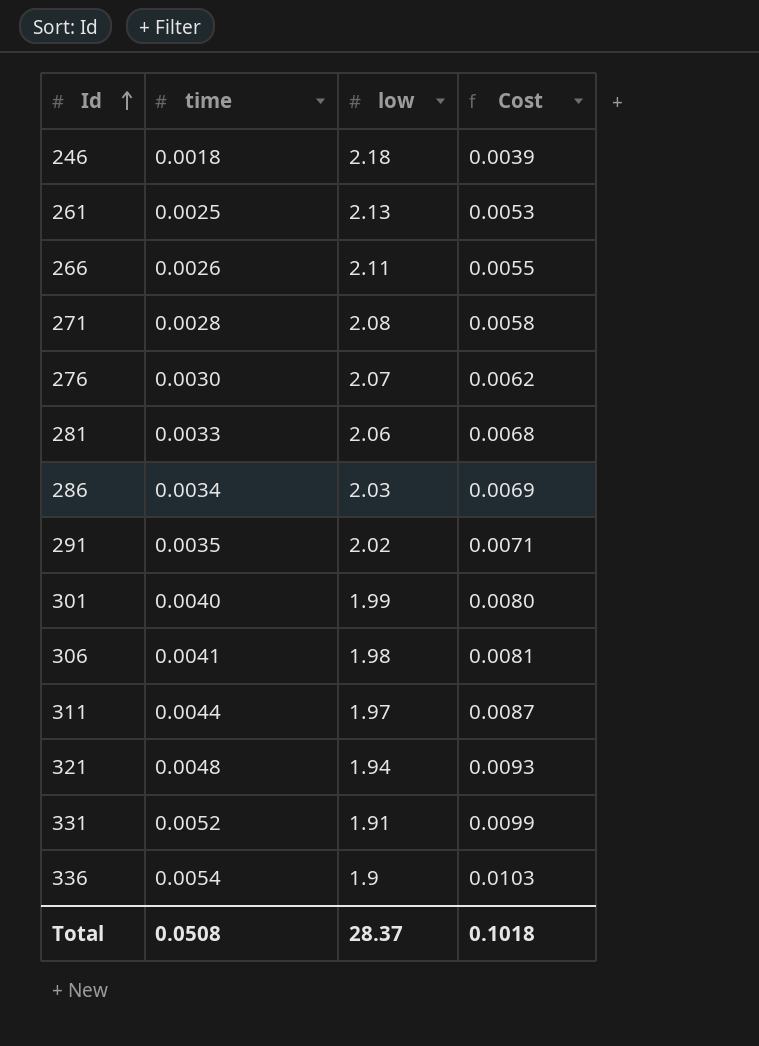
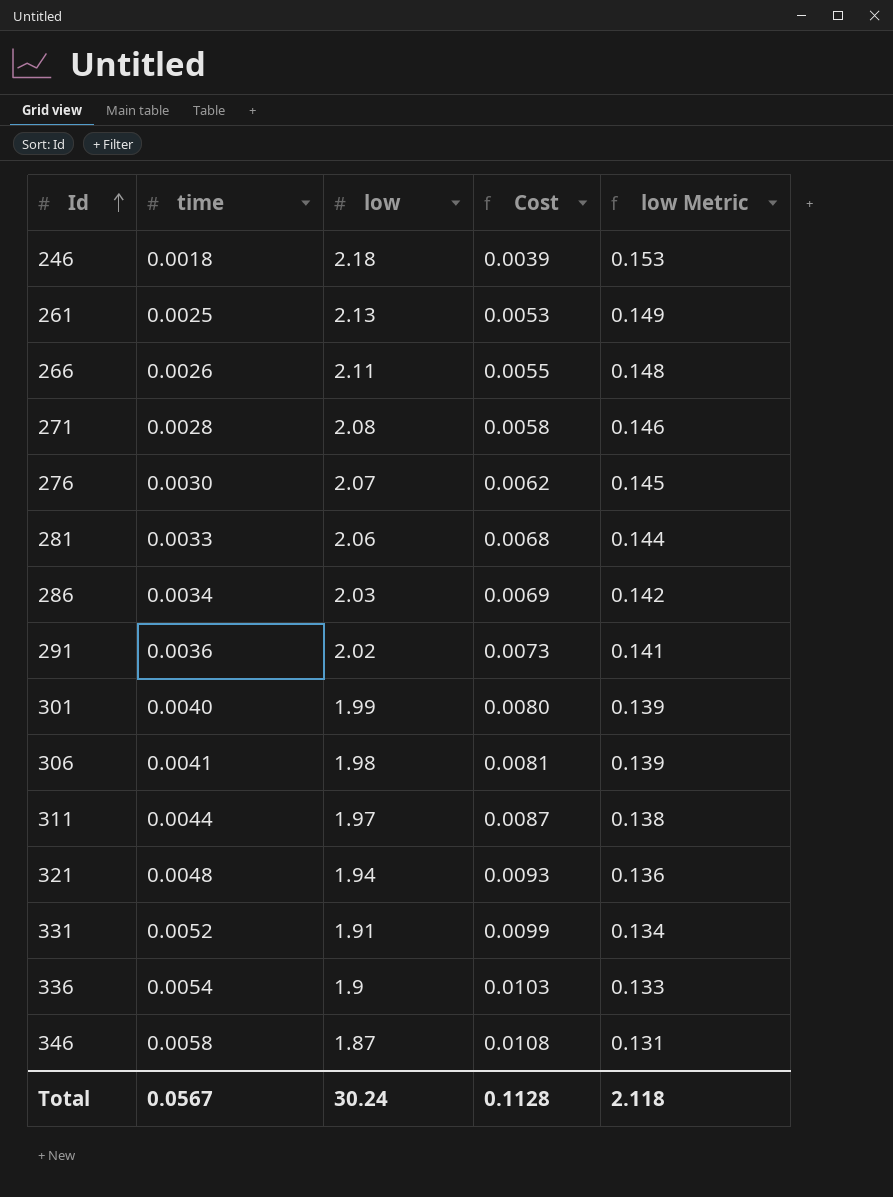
column low Metric | formula: none -> [low] * 0.07
291 | time: 0.0035 -> 0.0036
291 | Cost: 0.0071 -> 0.0073
row 346: none -> 0.0058 | 1.87 | 0.0108 | 0.131
Total | time: 0.0508 -> 0.0567
Total | low: 28.37 -> 30.24
Total | Cost: 0.1018 -> 0.1128

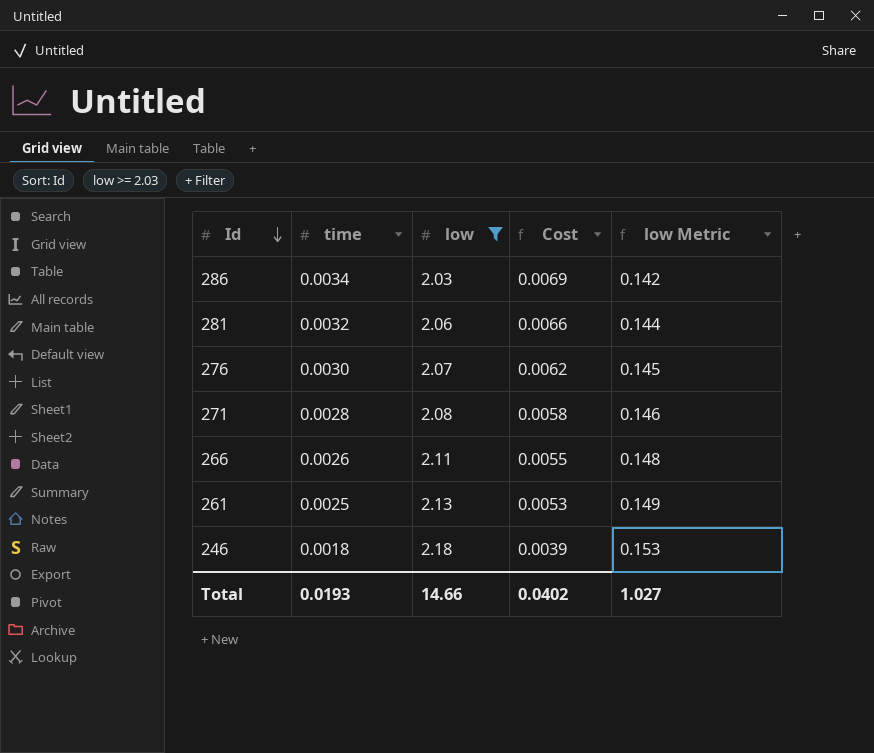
filter: none -> low >= 2.03
row order: Id ascending -> Id descending
281 | time: 0.0033 -> 0.0032
281 | Cost: 0.0068 -> 0.0066
Total | time: 0.0567 -> 0.0193
Total | low: 30.24 -> 14.66
Total | Cost: 0.1128 -> 0.0402
Total | low Metric: 2.118 -> 1.027

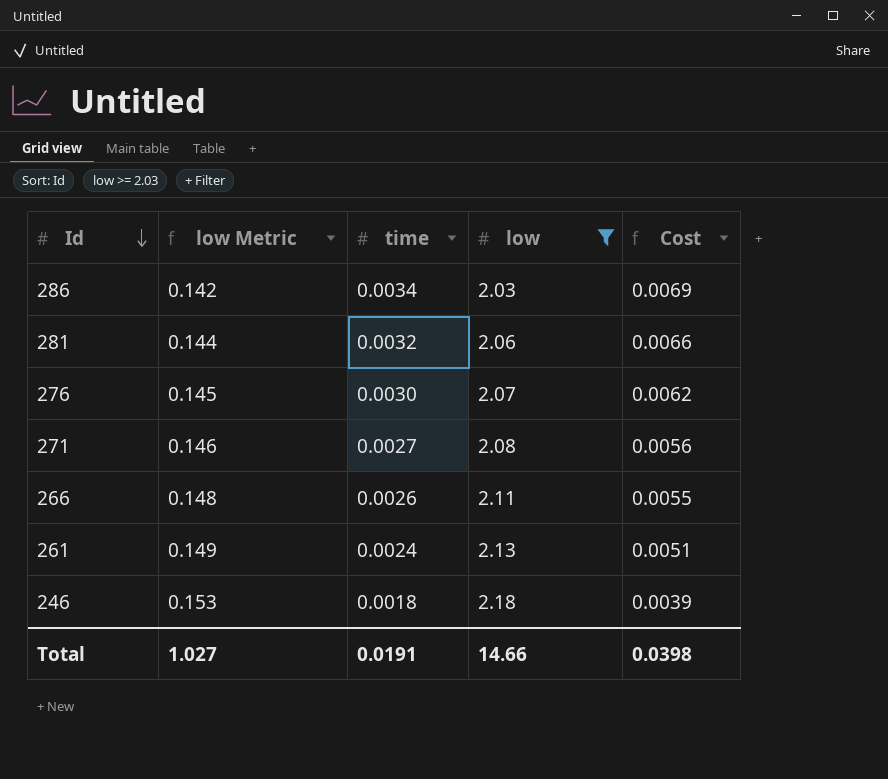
column low Metric | position: 5 -> 2
271 | time: 0.0028 -> 0.0027
271 | Cost: 0.0058 -> 0.0056
261 | time: 0.0025 -> 0.0024
261 | Cost: 0.0053 -> 0.0051
Total | time: 0.0193 -> 0.0191
Total | Cost: 0.0402 -> 0.0398

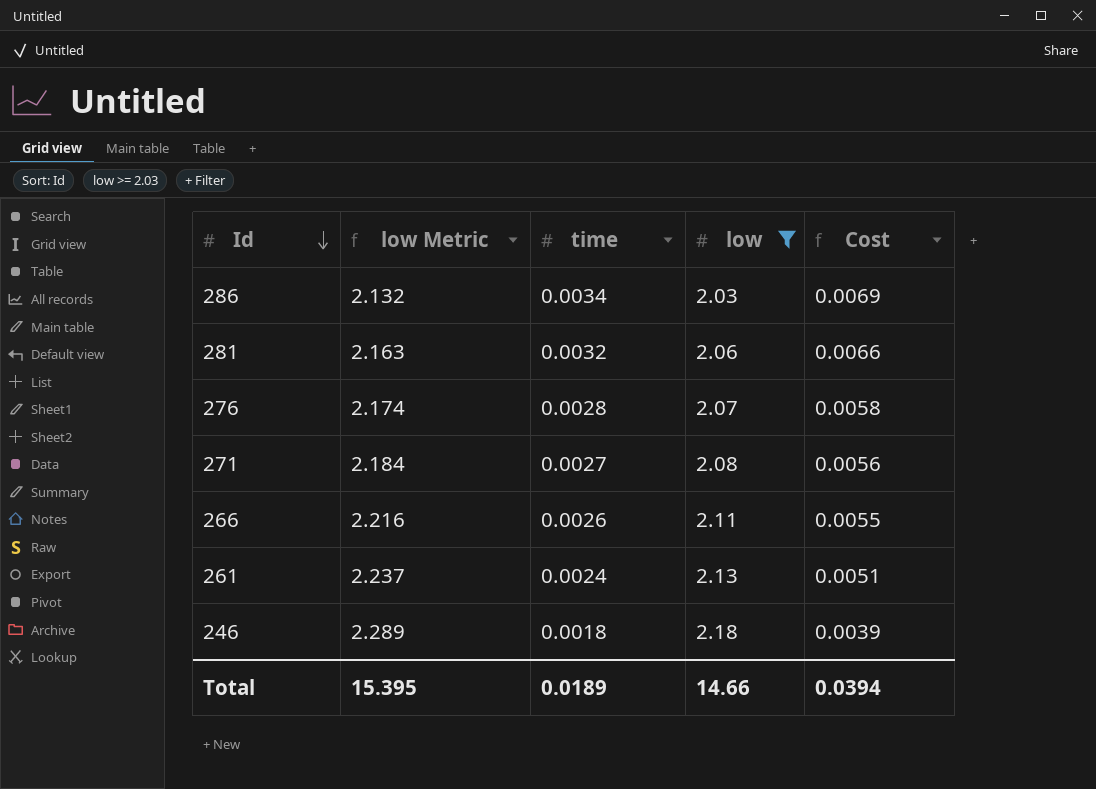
column low Metric | formula: [low] * 0.07 -> [low] * 1.05
276 | time: 0.0030 -> 0.0028
276 | Cost: 0.0062 -> 0.0058
Total | low Metric: 1.027 -> 15.395
Total | time: 0.0191 -> 0.0189
Total | Cost: 0.0398 -> 0.0394

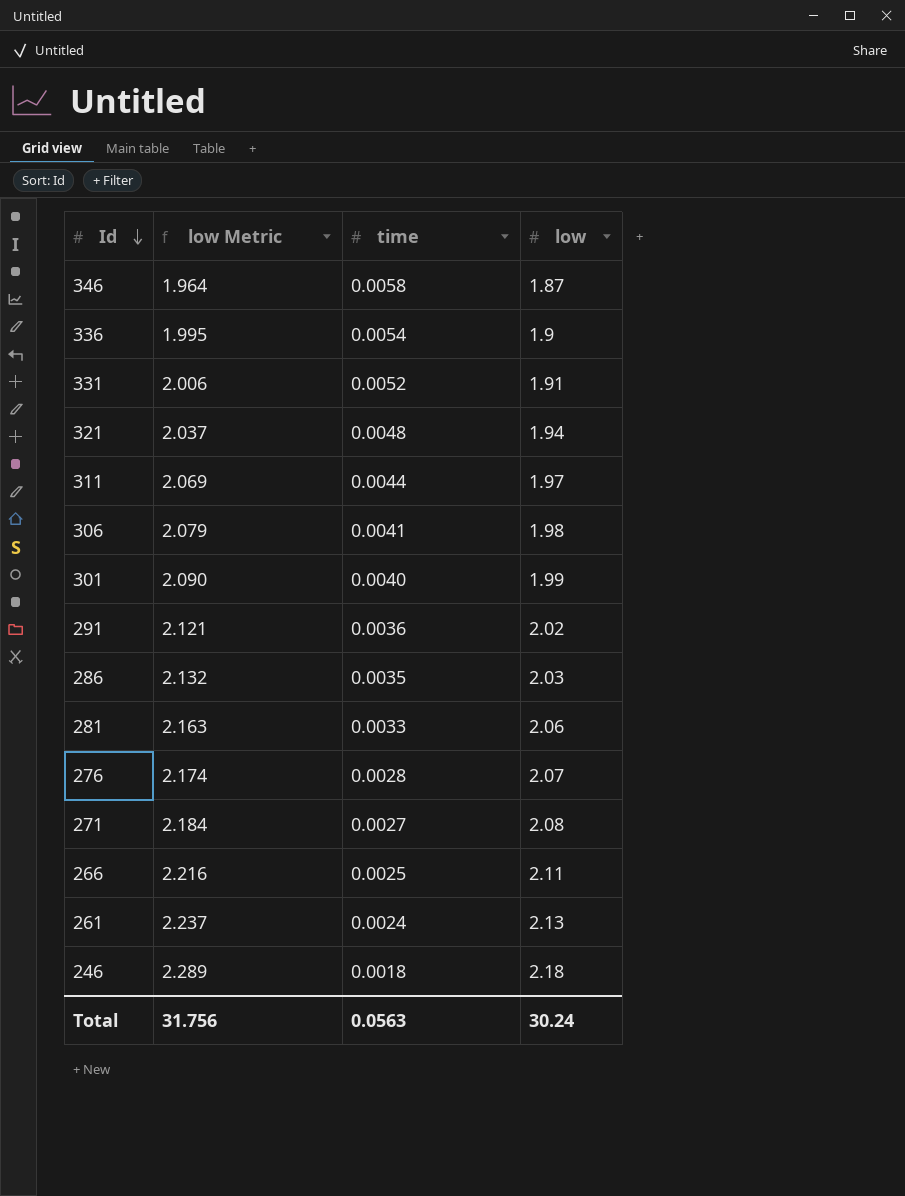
filter: low >= 2.03 -> none
column Cost | formula: [time] * [low] -> none
286 | time: 0.0034 -> 0.0035
281 | time: 0.0032 -> 0.0033
266 | time: 0.0026 -> 0.0025
Total | low Metric: 15.395 -> 31.756
Total | time: 0.0189 -> 0.0563
Total | low: 14.66 -> 30.24

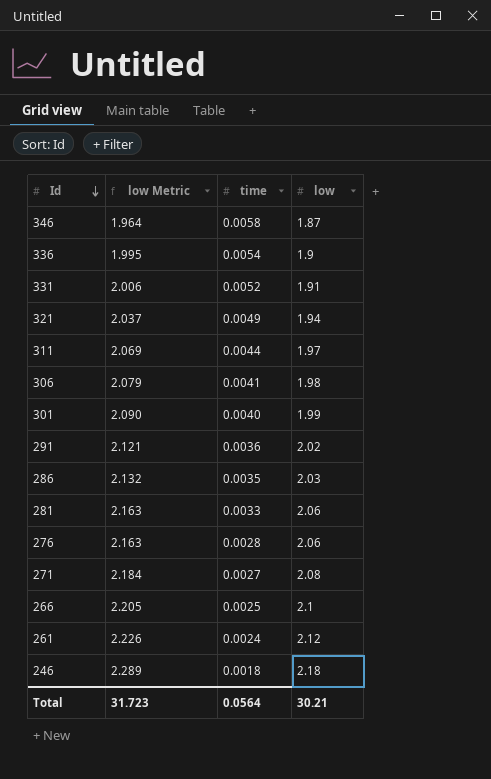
321 | time: 0.0048 -> 0.0049
276 | low Metric: 2.174 -> 2.163
276 | low: 2.07 -> 2.06
266 | low Metric: 2.216 -> 2.205
266 | low: 2.11 -> 2.1
261 | low Metric: 2.237 -> 2.226
261 | low: 2.13 -> 2.12
Total | low Metric: 31.756 -> 31.723
Total | time: 0.0563 -> 0.0564
Total | low: 30.24 -> 30.21

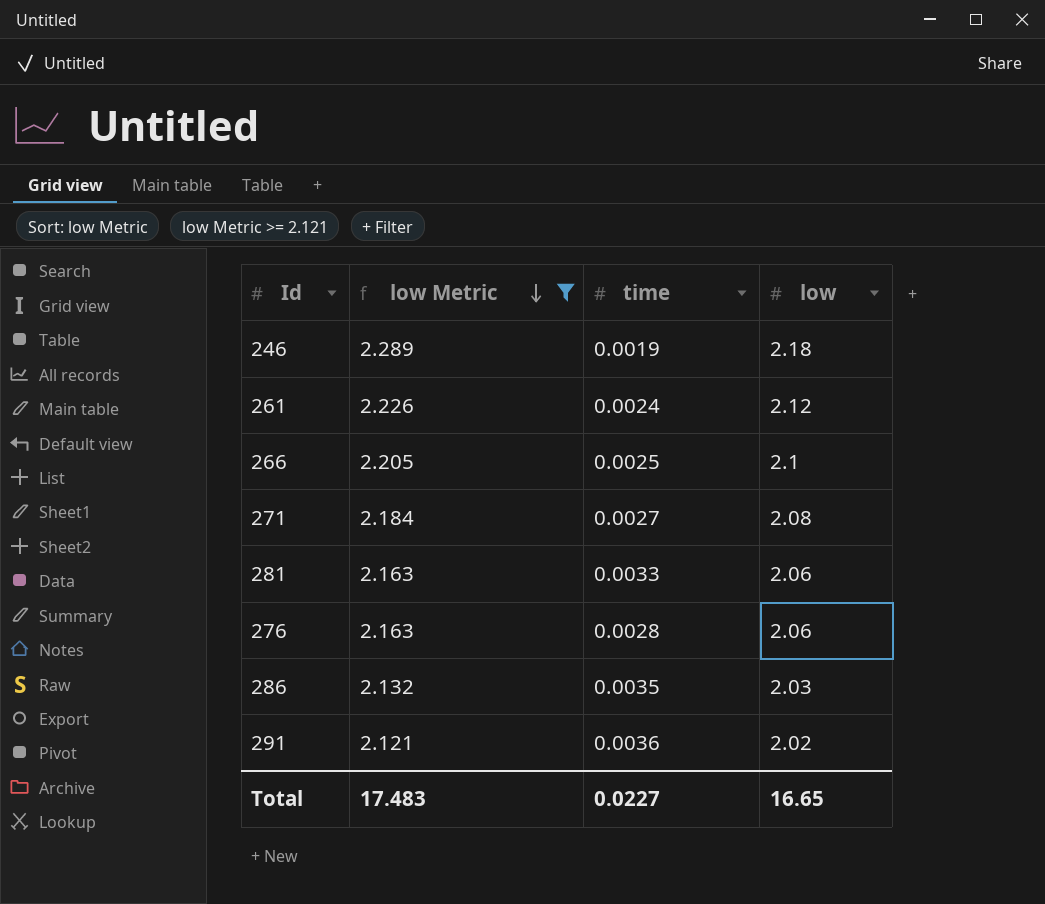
filter: none -> low Metric >= 2.121
row order: Id descending -> low Metric descending
246 | time: 0.0018 -> 0.0019
Total | low Metric: 31.723 -> 17.483
Total | time: 0.0564 -> 0.0227
Total | low: 30.21 -> 16.65

